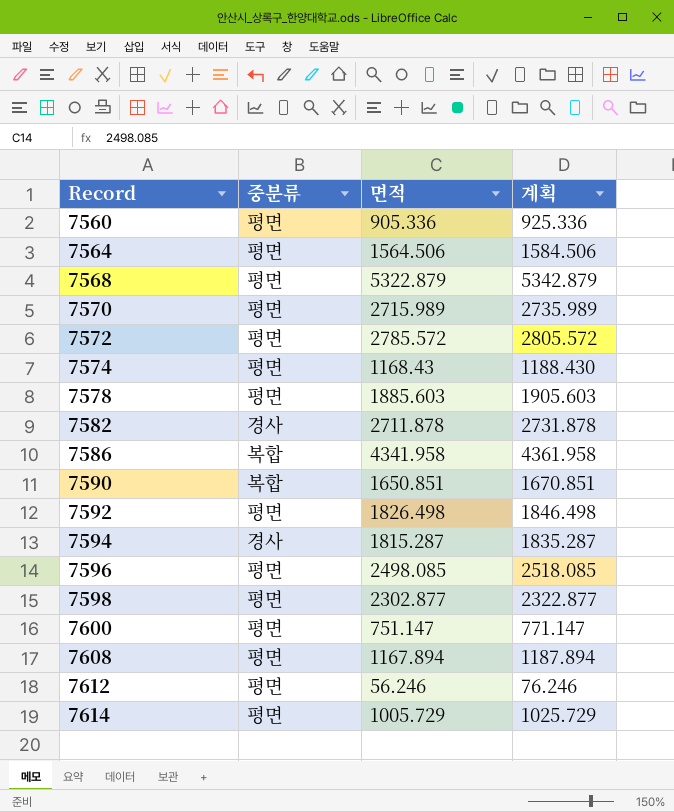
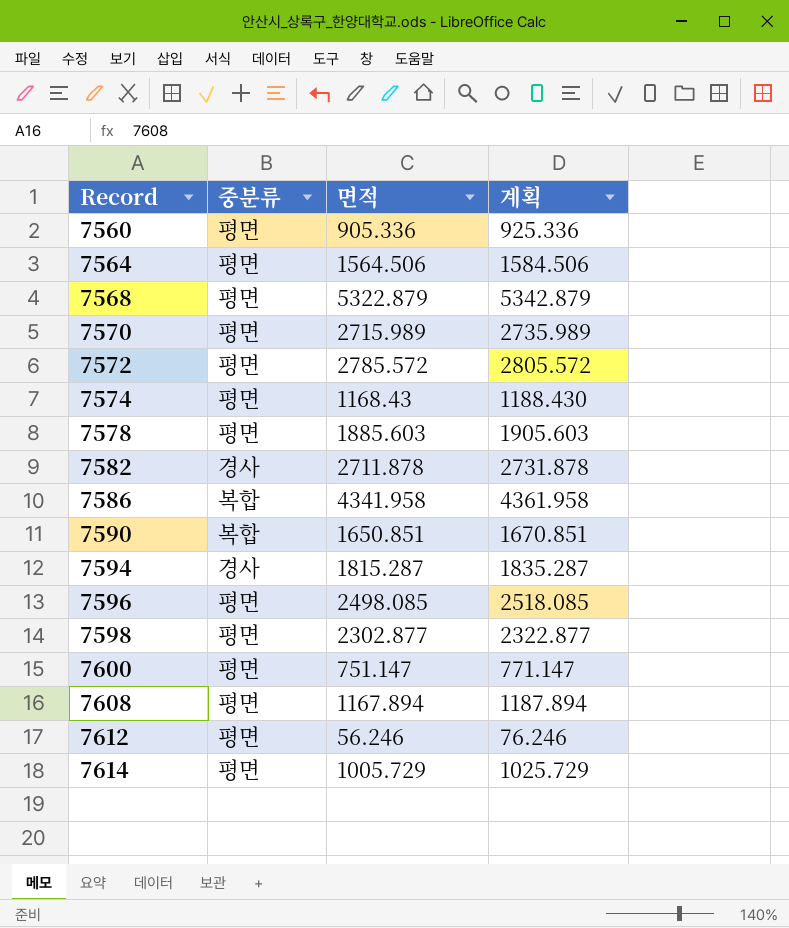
row 7592: 평면 | 1826.498 | 1846.498 -> none

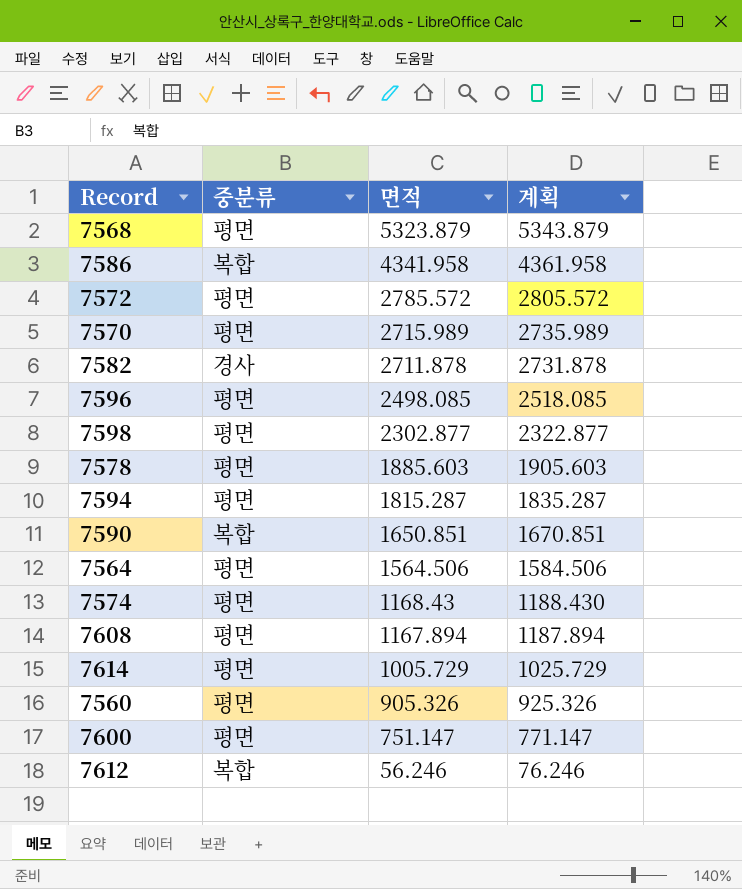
row order: Record ascending -> 면적 descending
7568 | 면적: 5322.879 -> 5323.879
7568 | 계획: 5342.879 -> 5343.879
7594 | 중분류: 경사 -> 평면
7560 | 면적: 905.336 -> 905.326
7560 | 계획: 925.336 -> 925.326
7612 | 중분류: 평면 -> 복합

